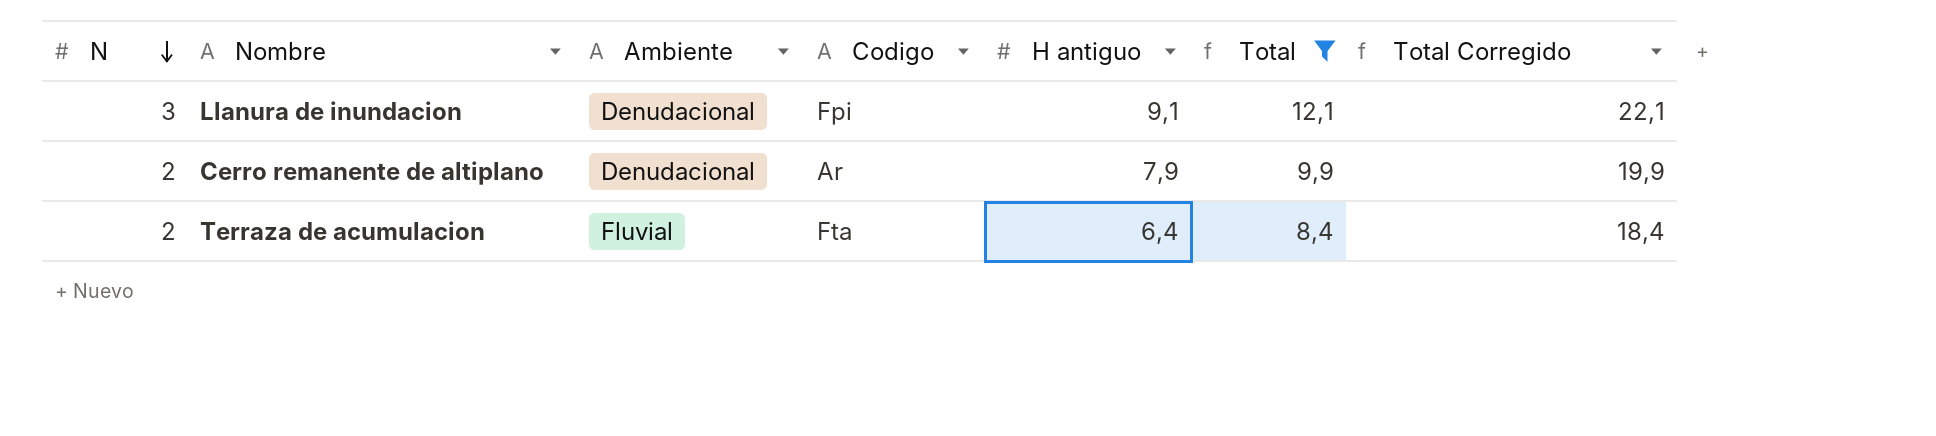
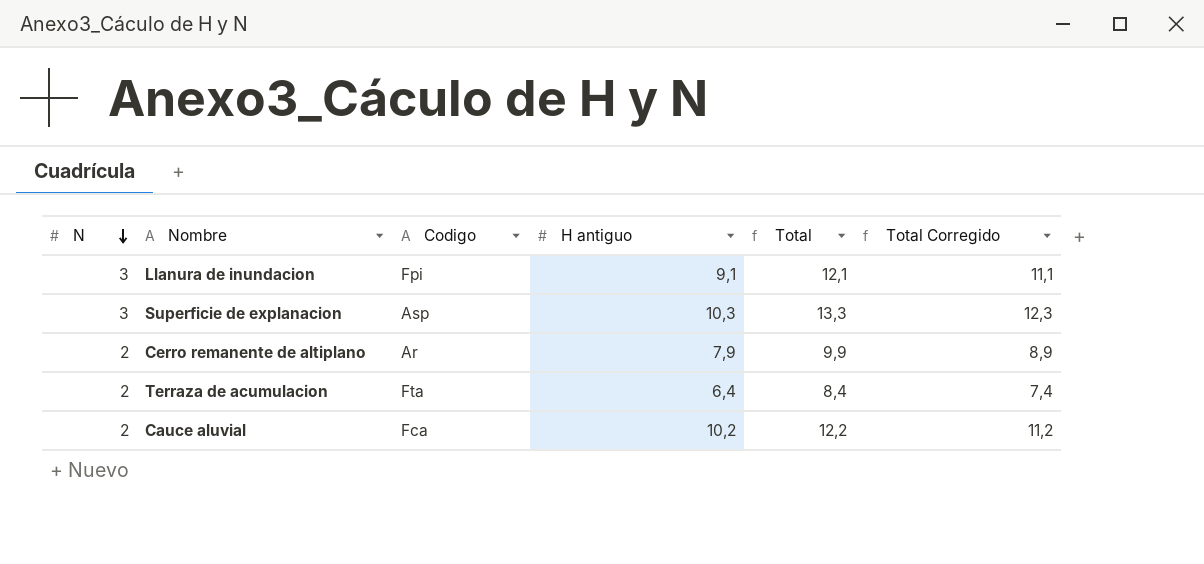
filter: Total <= 12,1 -> none
column Ambiente | position: 3 -> none
column Total Corregido | formula: [Total] + 10 -> [Total] - 1

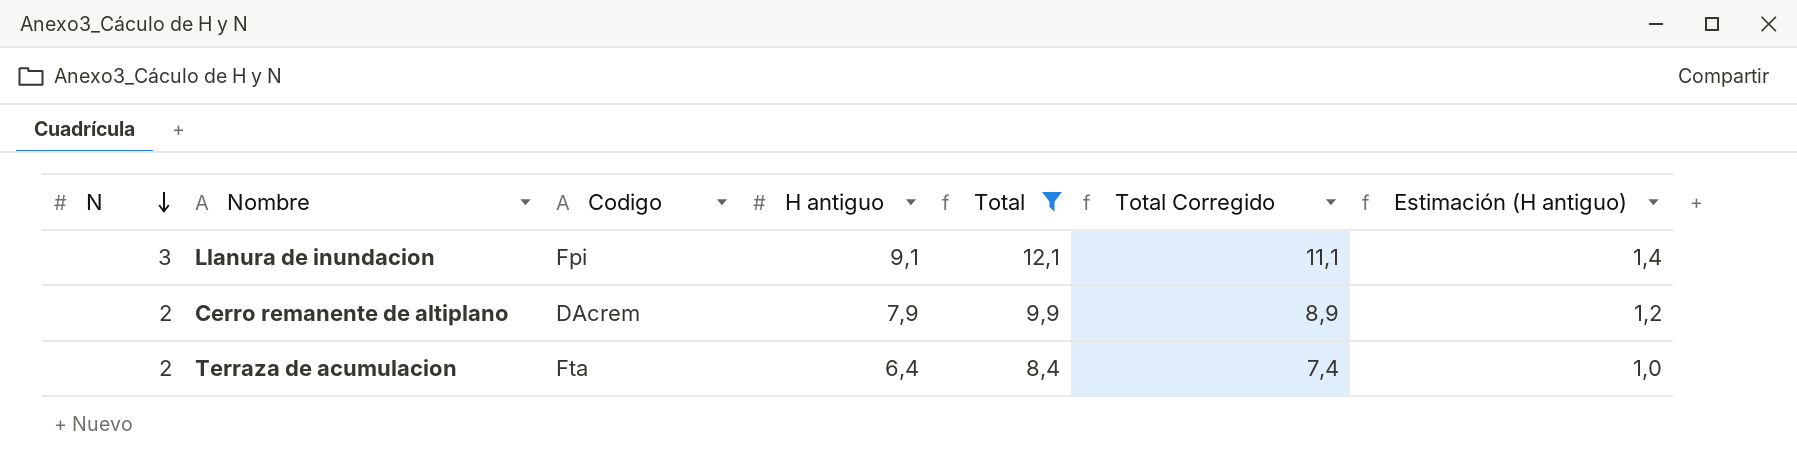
filter: none -> Total <= 12,1
column Estimación (H antiguo) | formula: none -> [H antiguo] * 0,15
Cerro remanente de altiplano | Codigo: Ar -> DAcrem

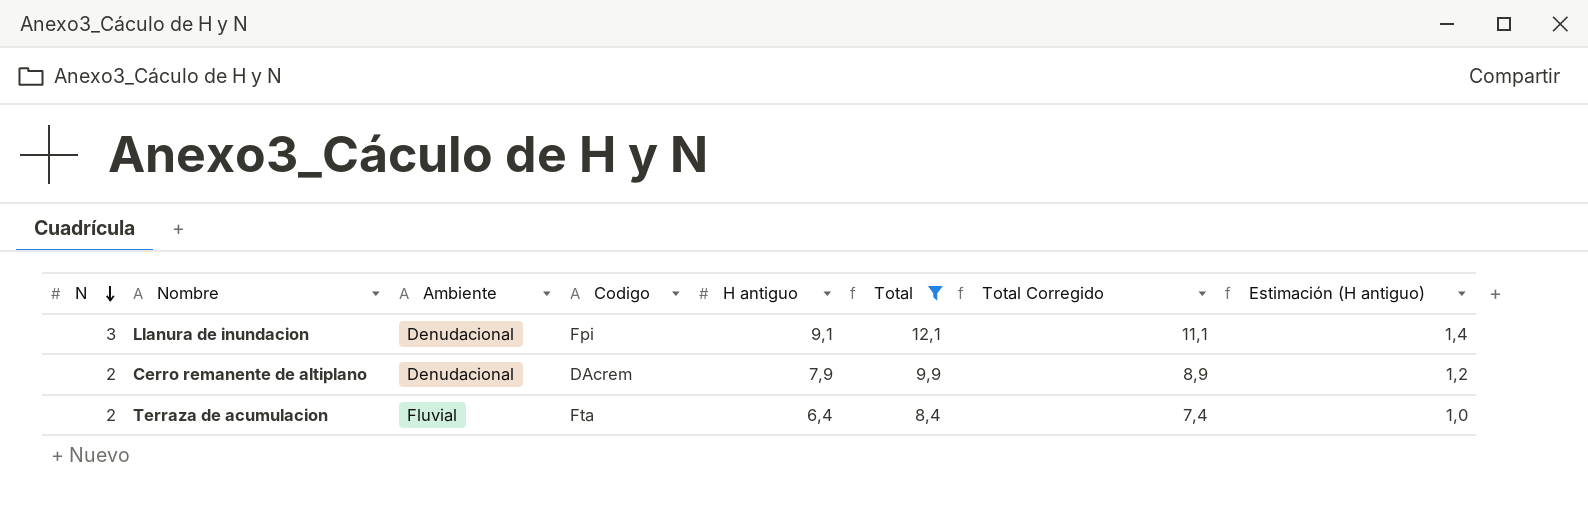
column Ambiente | position: none -> 3

